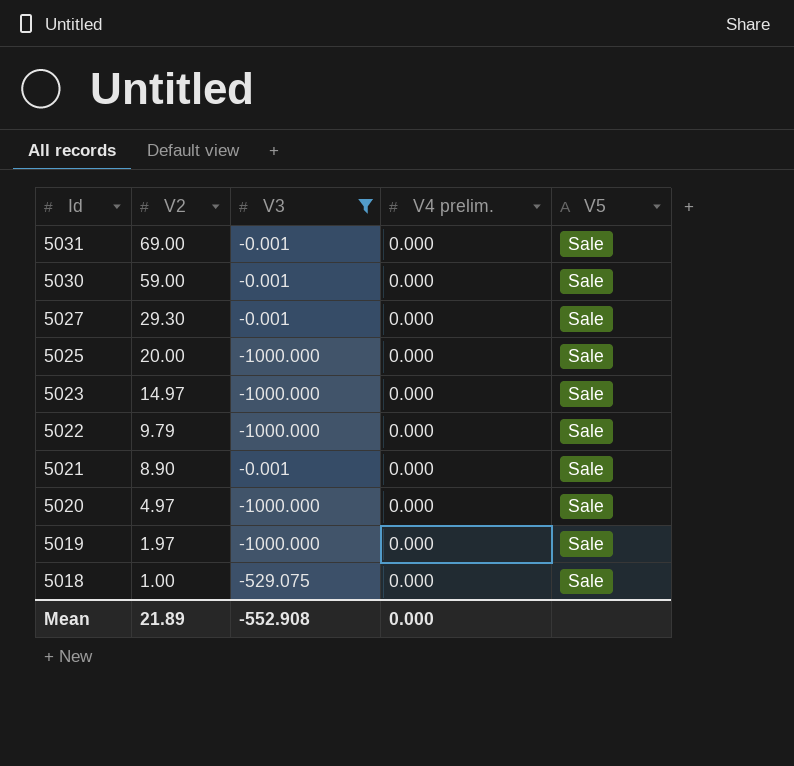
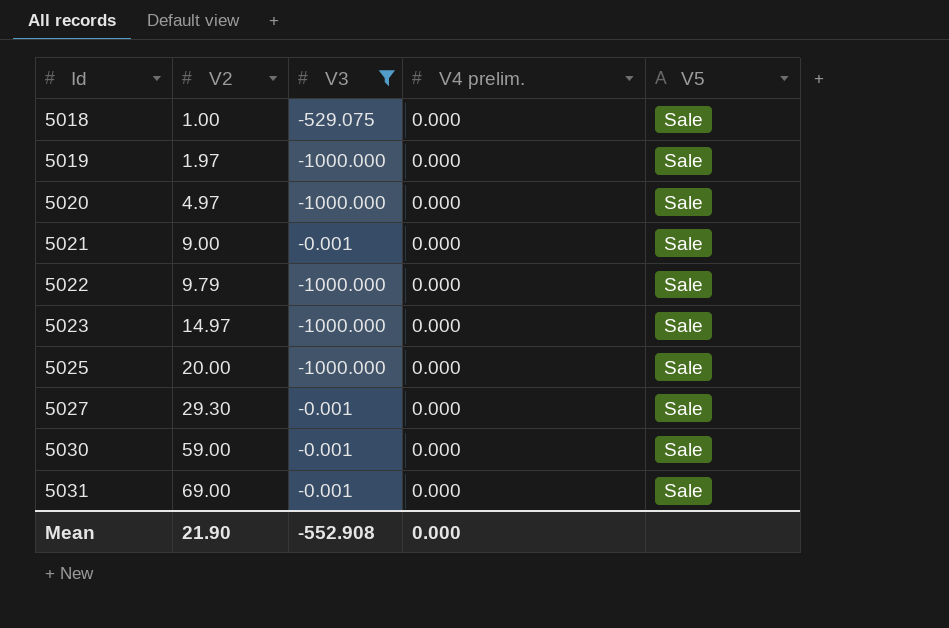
row order: Id descending -> Id ascending
5021 | V2: 8.90 -> 9.00
Mean | V2: 21.89 -> 21.90

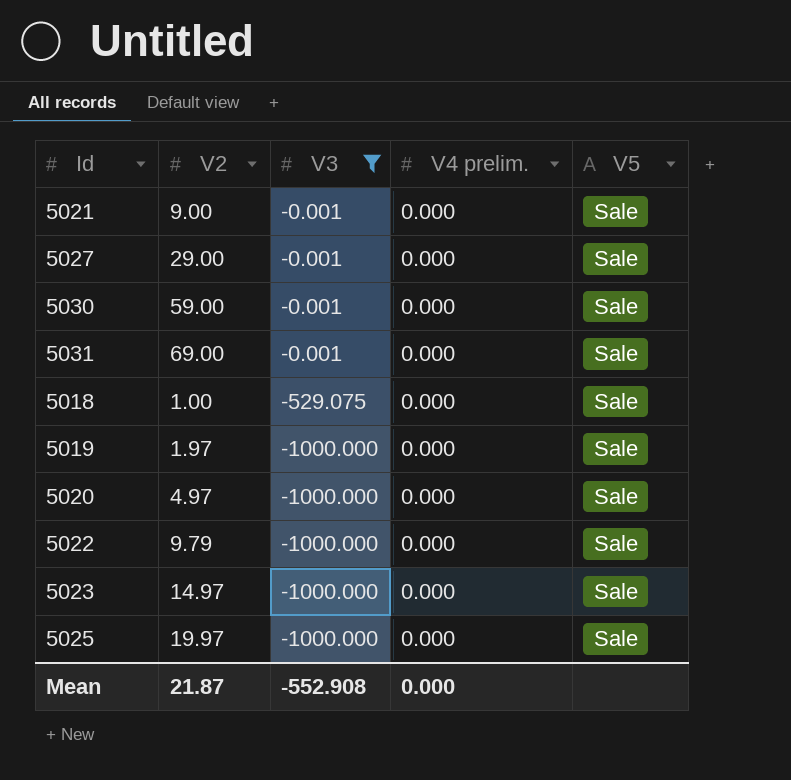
row order: Id ascending -> V3 descending
5027 | V2: 29.30 -> 29.00
5025 | V2: 20.00 -> 19.97
Mean | V2: 21.90 -> 21.87

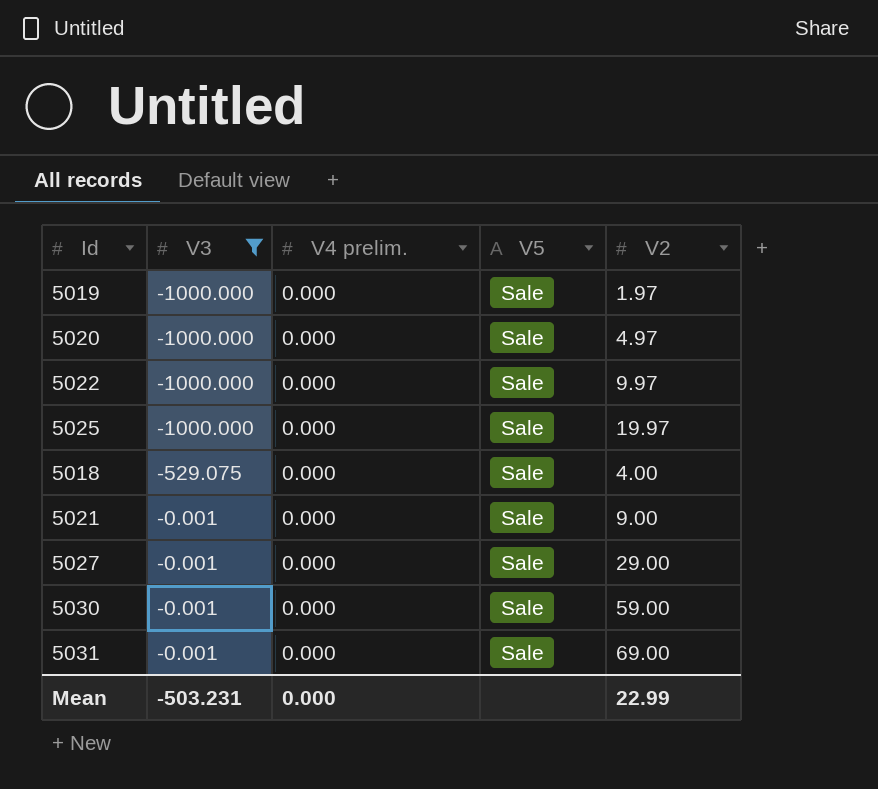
row order: V3 descending -> V3 ascending
column V2 | position: 2 -> 5
row 5023: 14.97 | -1000.000 | 0.000 | Sale -> none
5022 | V2: 9.79 -> 9.97
5018 | V2: 1.00 -> 4.00
Mean | V3: -552.908 -> -503.231
Mean | V2: 21.87 -> 22.99

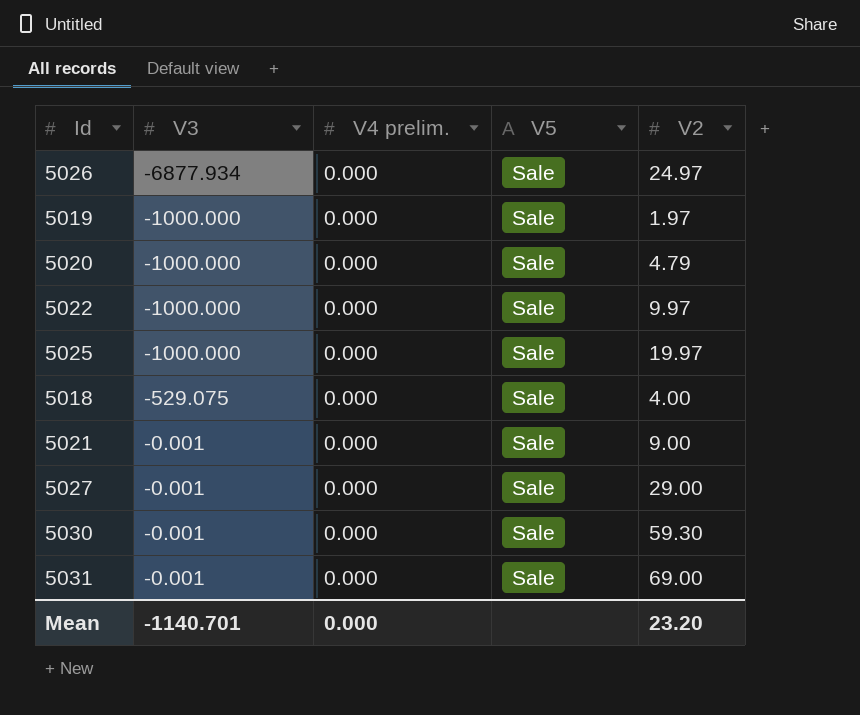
filter: V3 != -6877.934 -> none
5020 | V2: 4.97 -> 4.79
5030 | V2: 59.00 -> 59.30
Mean | V3: -503.231 -> -1140.701
Mean | V2: 22.99 -> 23.20

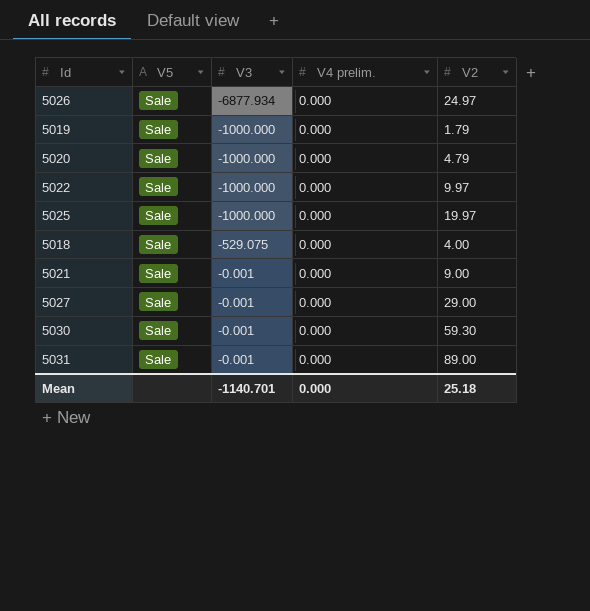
column V5 | position: 4 -> 2
5019 | V2: 1.97 -> 1.79
5031 | V2: 69.00 -> 89.00
Mean | V2: 23.20 -> 25.18

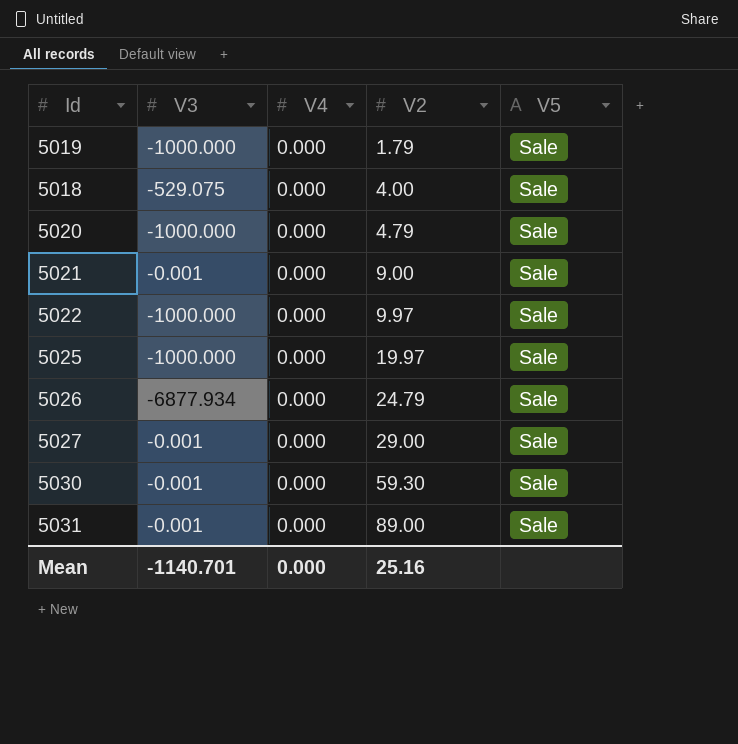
row order: V3 ascending -> V2 ascending
column name: V4 prelim. -> V4
column V5 | position: 2 -> 5
5026 | V2: 24.97 -> 24.79
Mean | V2: 25.18 -> 25.16

